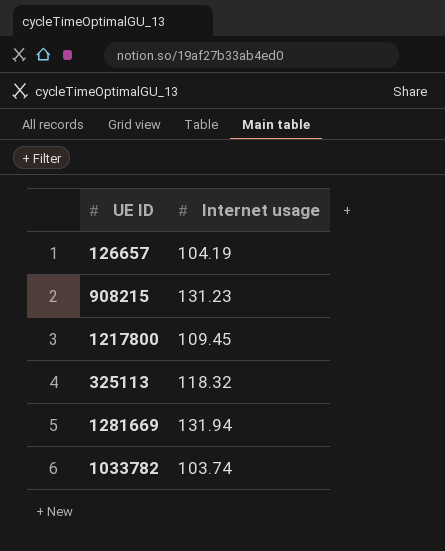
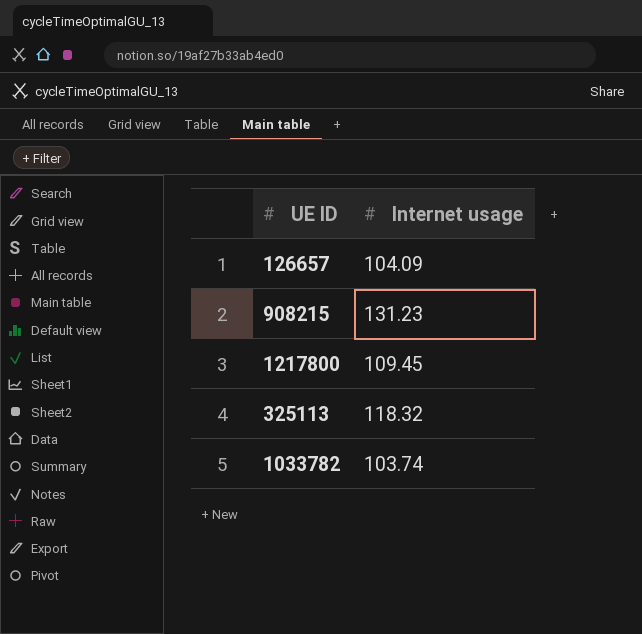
row 1281669: 131.94 -> none
126657 | Internet usage: 104.19 -> 104.09

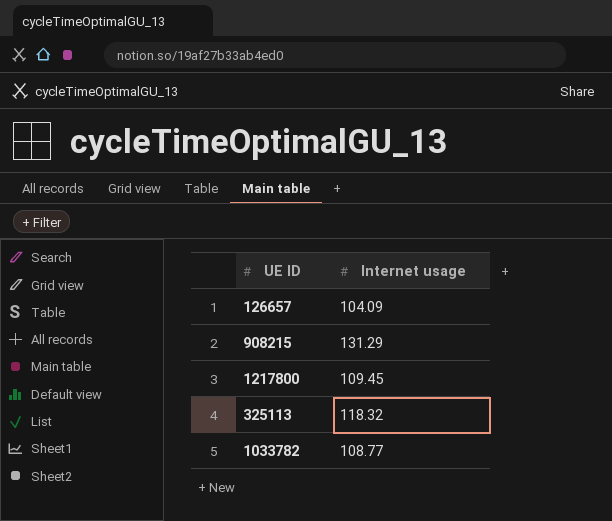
908215 | Internet usage: 131.23 -> 131.29
1033782 | Internet usage: 103.74 -> 108.77

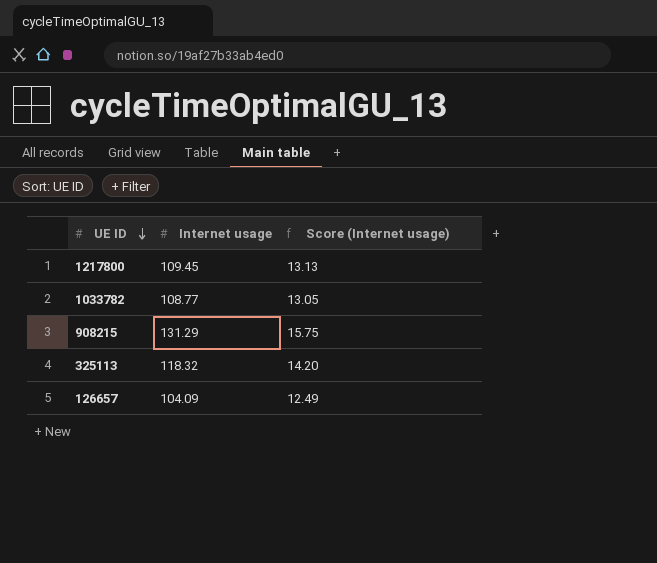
row order: none -> UE ID descending
column Score (Internet usage) | formula: none -> [Internet usage] * 0.12

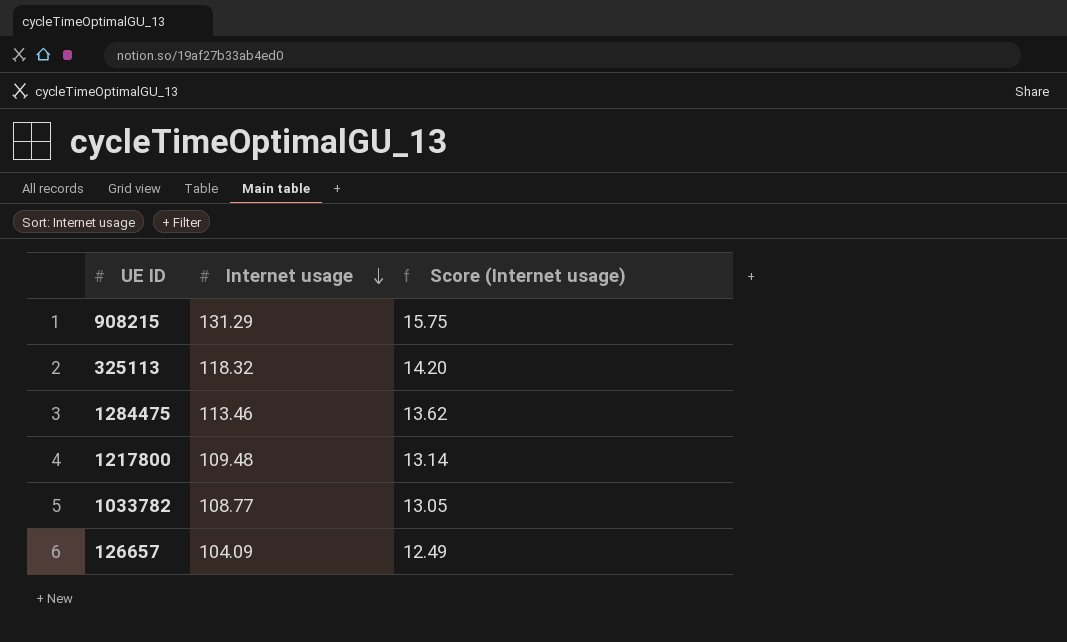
row order: UE ID descending -> Internet usage descending
row 1284475: none -> 113.46 | 13.62
1217800 | Internet usage: 109.45 -> 109.48
1217800 | Score (Internet usage): 13.13 -> 13.14

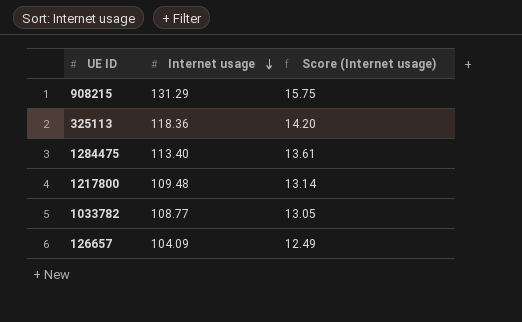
325113 | Internet usage: 118.32 -> 118.36
1284475 | Internet usage: 113.46 -> 113.40
1284475 | Score (Internet usage): 13.62 -> 13.61

